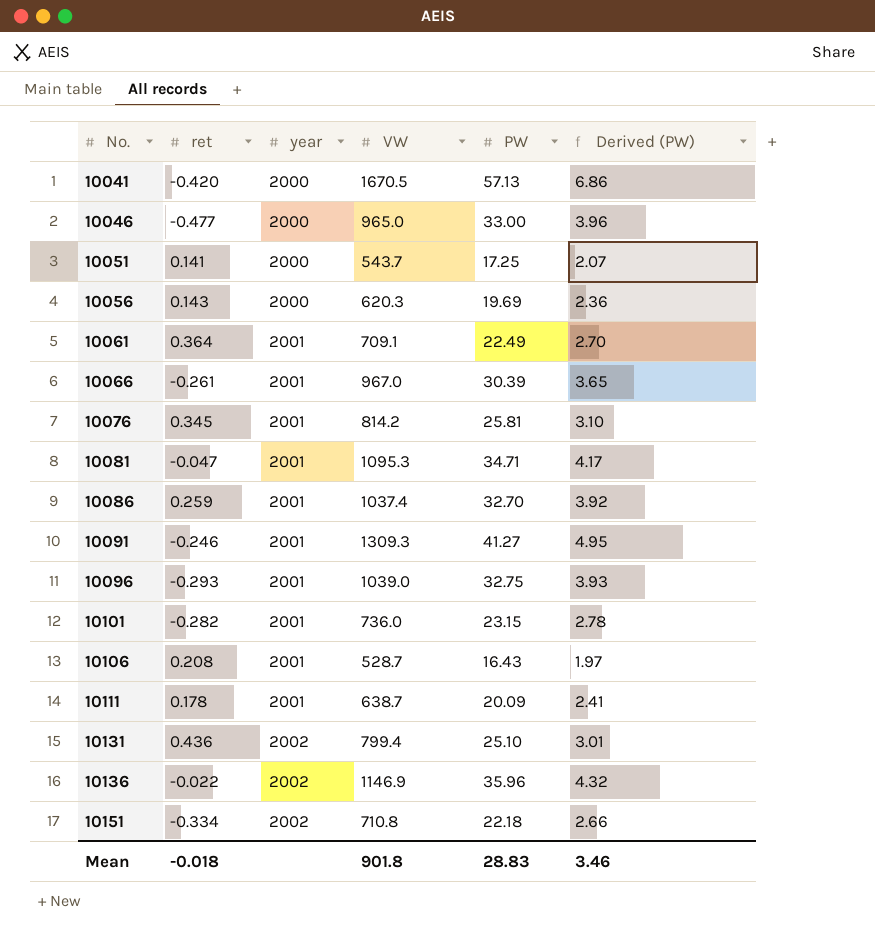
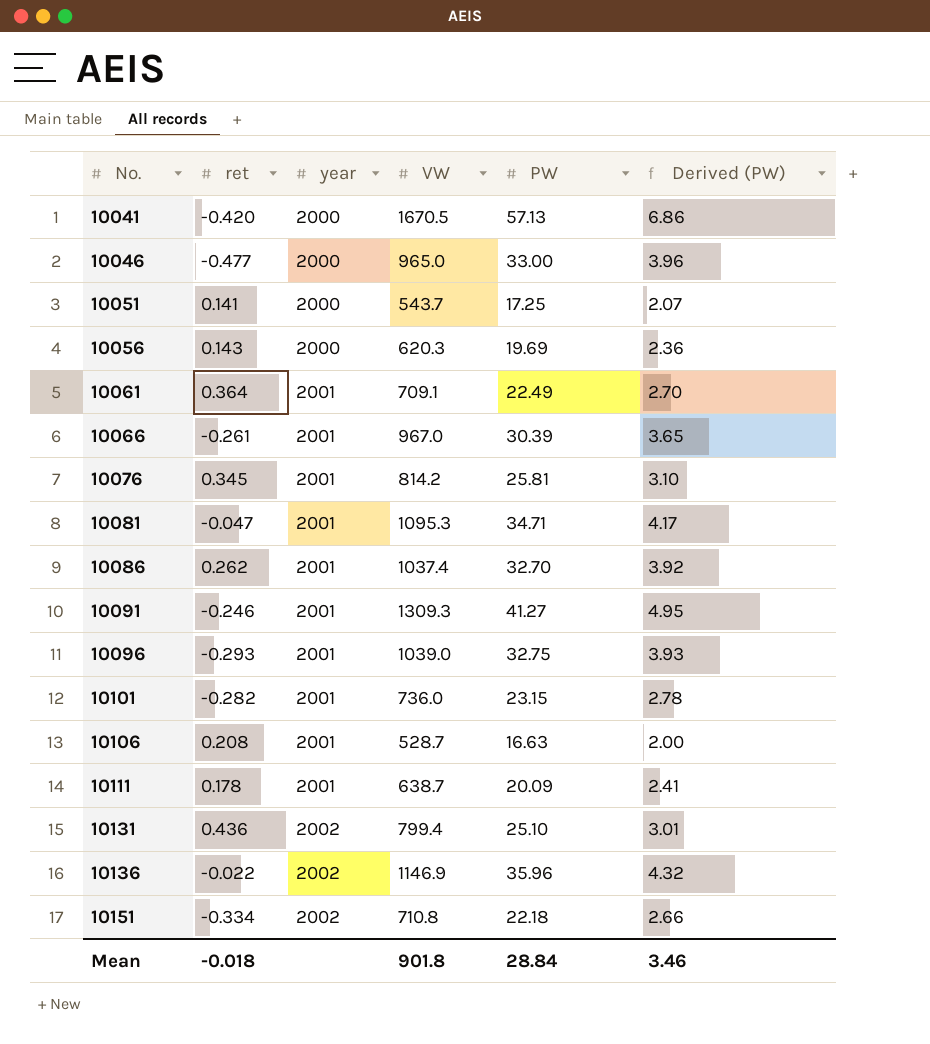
10086 | ret: 0.259 -> 0.262
10106 | PW: 16.43 -> 16.63
10106 | Derived (PW): 1.97 -> 2.00
Mean | PW: 28.83 -> 28.84

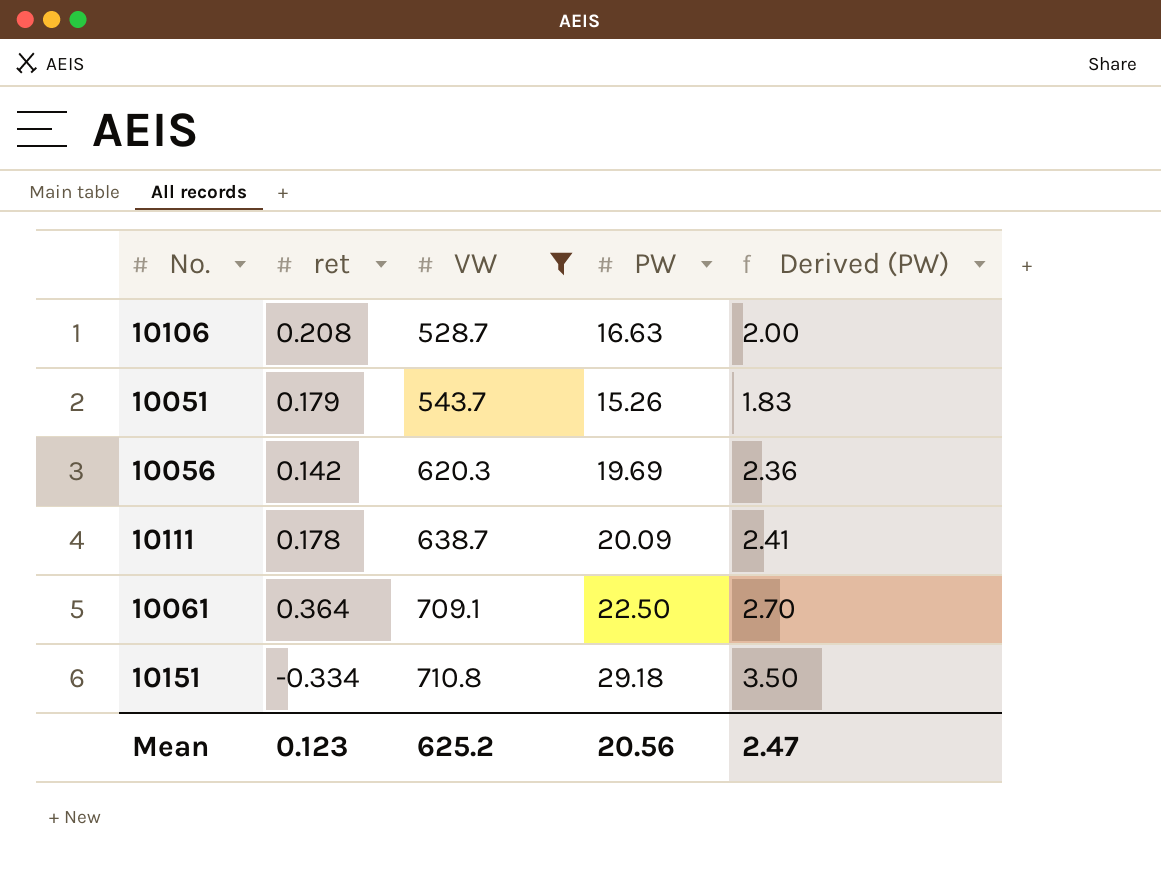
filter: none -> VW <= 710.8
row order: No. ascending -> VW ascending
column year | position: 3 -> none
10051 | ret: 0.141 -> 0.179
10051 | PW: 17.25 -> 15.26
10051 | Derived (PW): 2.07 -> 1.83
10056 | ret: 0.143 -> 0.142
10061 | PW: 22.49 -> 22.50
10151 | PW: 22.18 -> 29.18
10151 | Derived (PW): 2.66 -> 3.50
Mean | ret: -0.018 -> 0.123
Mean | VW: 901.8 -> 625.2
Mean | PW: 28.84 -> 20.56
Mean | Derived (PW): 3.46 -> 2.47

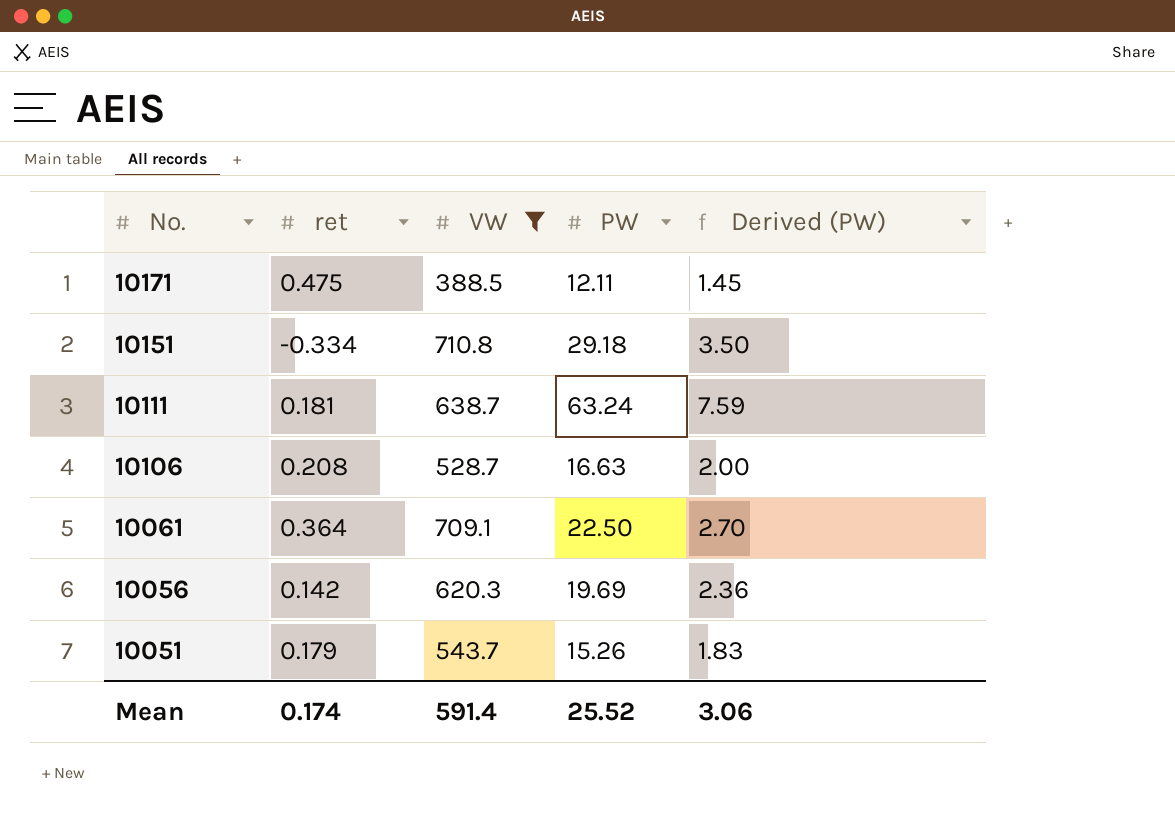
row order: VW ascending -> No. descending
row 10171: none -> 0.475 | 388.5 | 12.11 | 1.45
10111 | ret: 0.178 -> 0.181
10111 | PW: 20.09 -> 63.24
10111 | Derived (PW): 2.41 -> 7.59
Mean | ret: 0.123 -> 0.174
Mean | VW: 625.2 -> 591.4
Mean | PW: 20.56 -> 25.52
Mean | Derived (PW): 2.47 -> 3.06

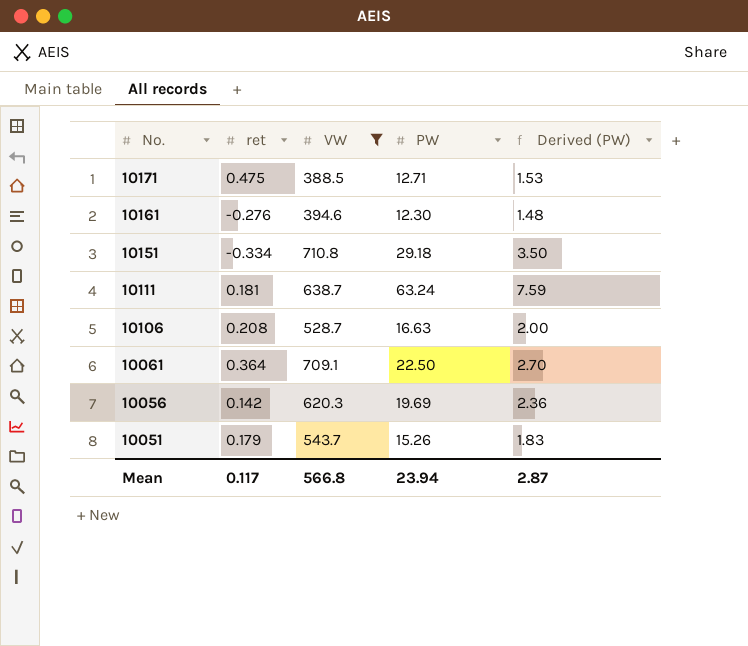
10171 | PW: 12.11 -> 12.71
10171 | Derived (PW): 1.45 -> 1.53
row 10161: none -> -0.276 | 394.6 | 12.30 | 1.48
Mean | ret: 0.174 -> 0.117
Mean | VW: 591.4 -> 566.8
Mean | PW: 25.52 -> 23.94
Mean | Derived (PW): 3.06 -> 2.87

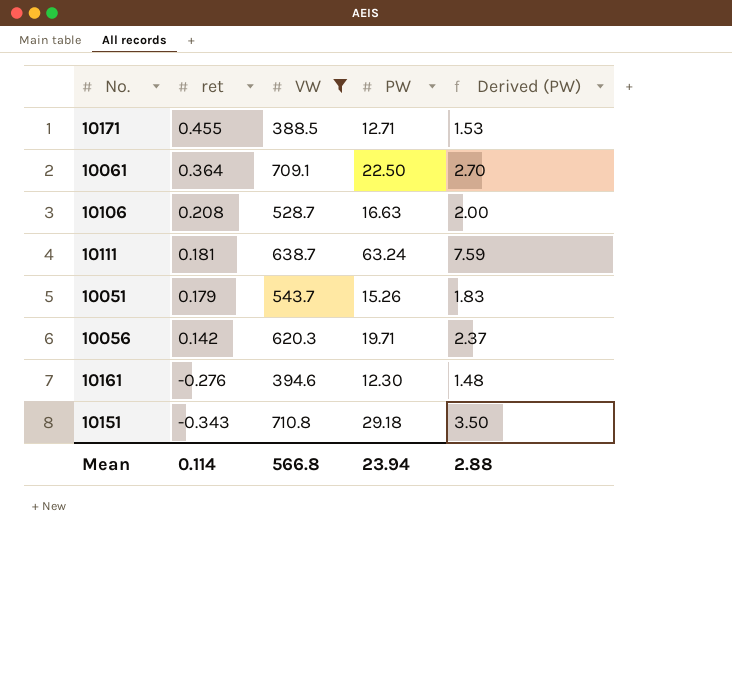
row order: No. descending -> ret descending
10171 | ret: 0.475 -> 0.455
10056 | PW: 19.69 -> 19.71
10056 | Derived (PW): 2.36 -> 2.37
10151 | ret: -0.334 -> -0.343
Mean | ret: 0.117 -> 0.114
Mean | Derived (PW): 2.87 -> 2.88

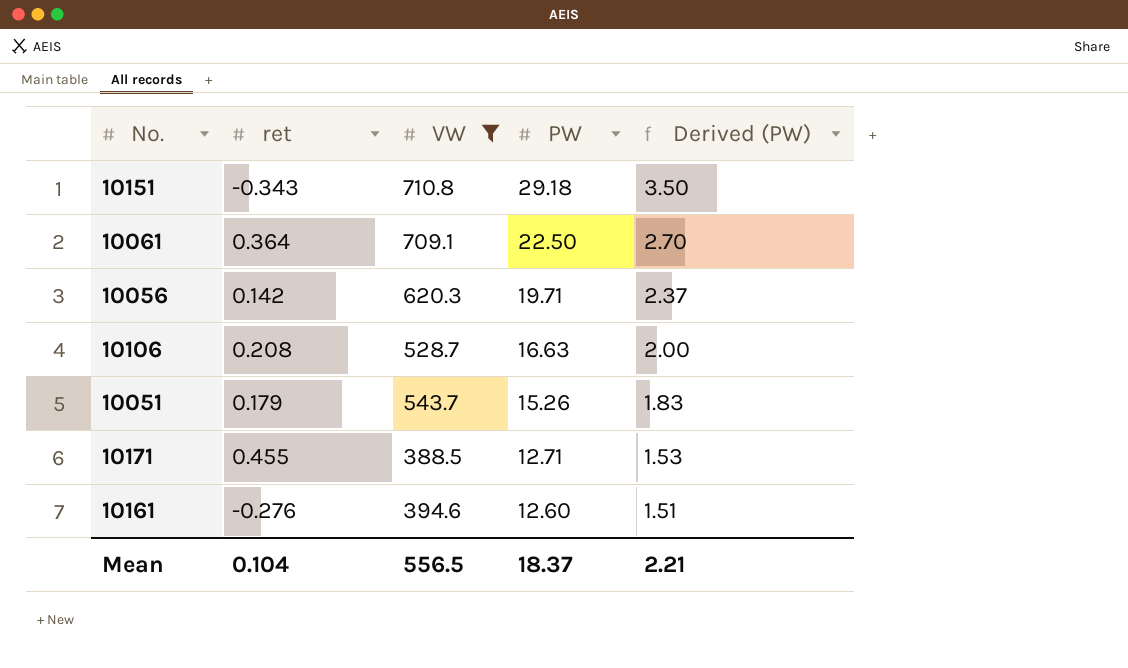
row order: ret descending -> PW descending
row 10111: 0.181 | 638.7 | 63.24 | 7.59 -> none
10161 | PW: 12.30 -> 12.60
10161 | Derived (PW): 1.48 -> 1.51
Mean | ret: 0.114 -> 0.104
Mean | VW: 566.8 -> 556.5
Mean | PW: 23.94 -> 18.37
Mean | Derived (PW): 2.88 -> 2.21

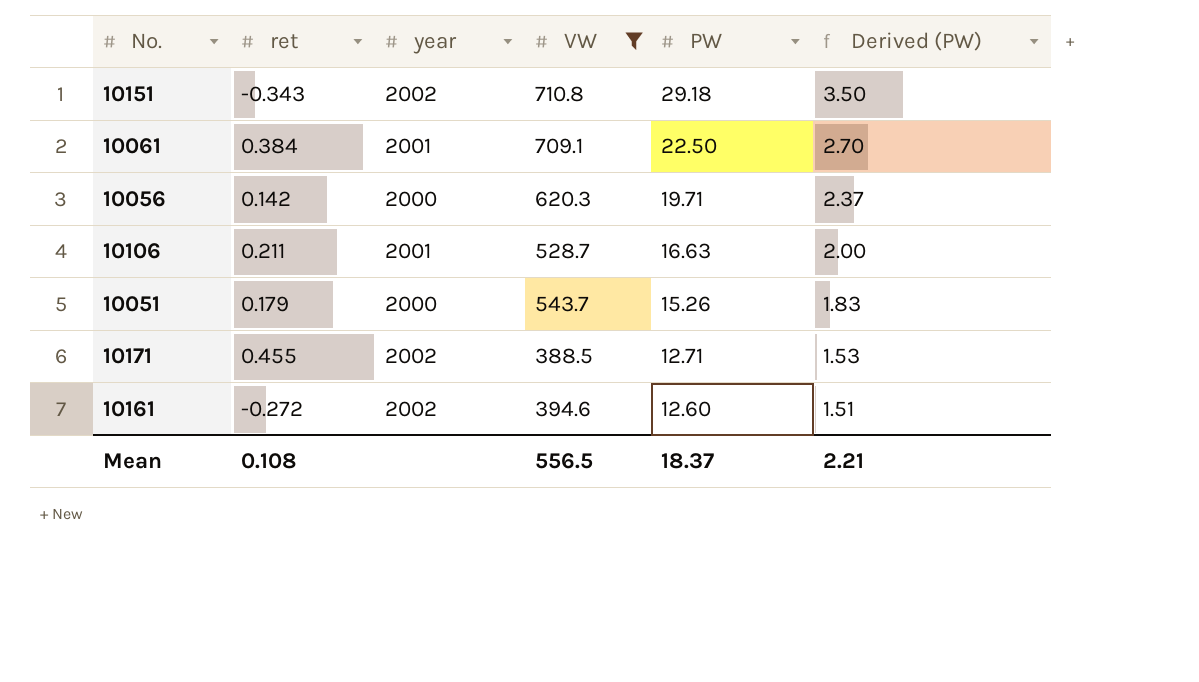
column year | position: none -> 3
10061 | ret: 0.364 -> 0.384
10106 | ret: 0.208 -> 0.211
10161 | ret: -0.276 -> -0.272
Mean | ret: 0.104 -> 0.108

